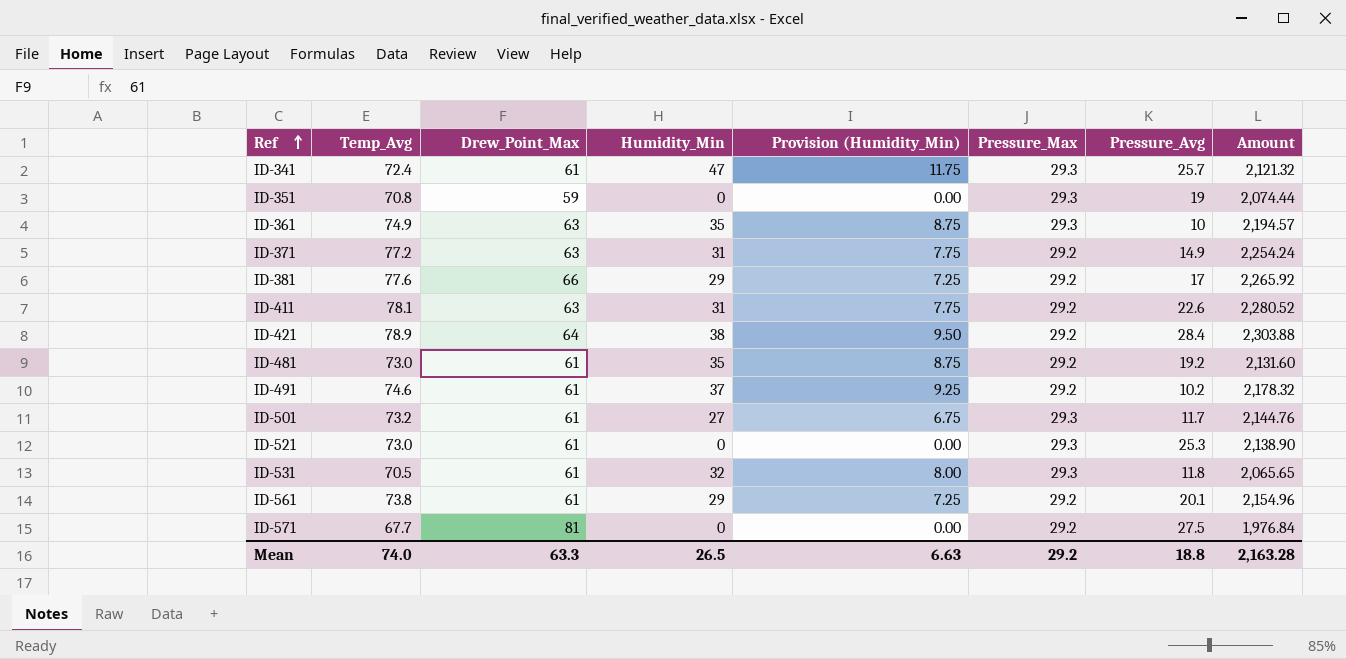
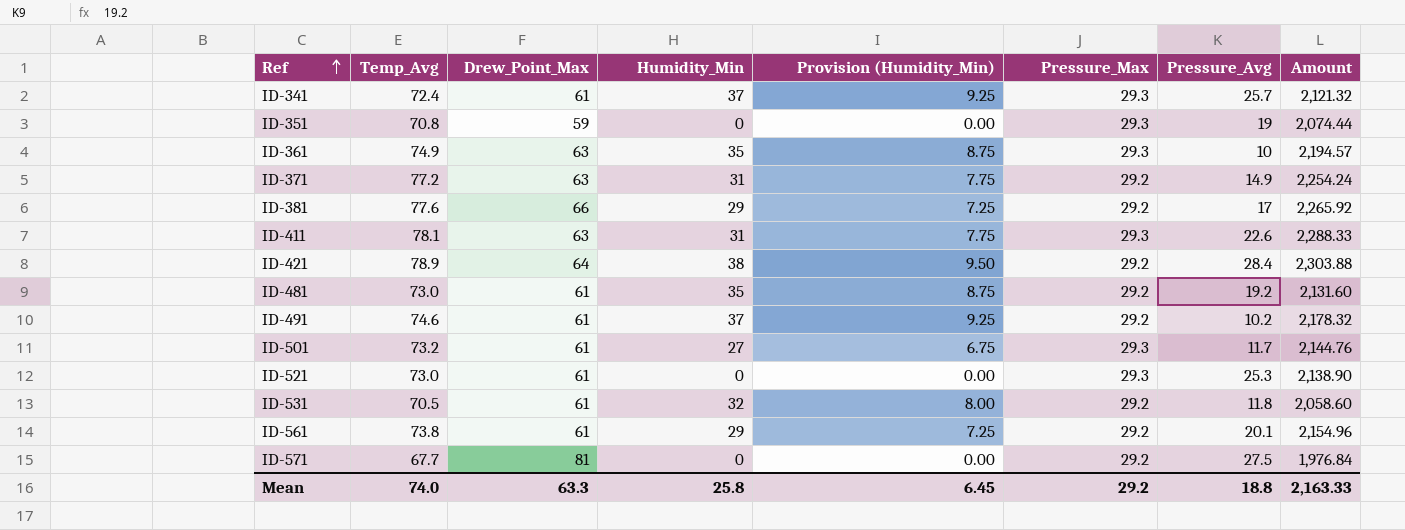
ID-341 | Humidity_Min: 47 -> 37
ID-341 | Provision (Humidity_Min): 11.75 -> 9.25
ID-411 | Pressure_Max: 29.2 -> 29.3
ID-411 | Amount: 2,280.52 -> 2,288.33
ID-531 | Pressure_Max: 29.3 -> 29.2
ID-531 | Amount: 2,065.65 -> 2,058.60
Mean | Humidity_Min: 26.5 -> 25.8
Mean | Provision (Humidity_Min): 6.63 -> 6.45
Mean | Amount: 2,163.28 -> 2,163.33

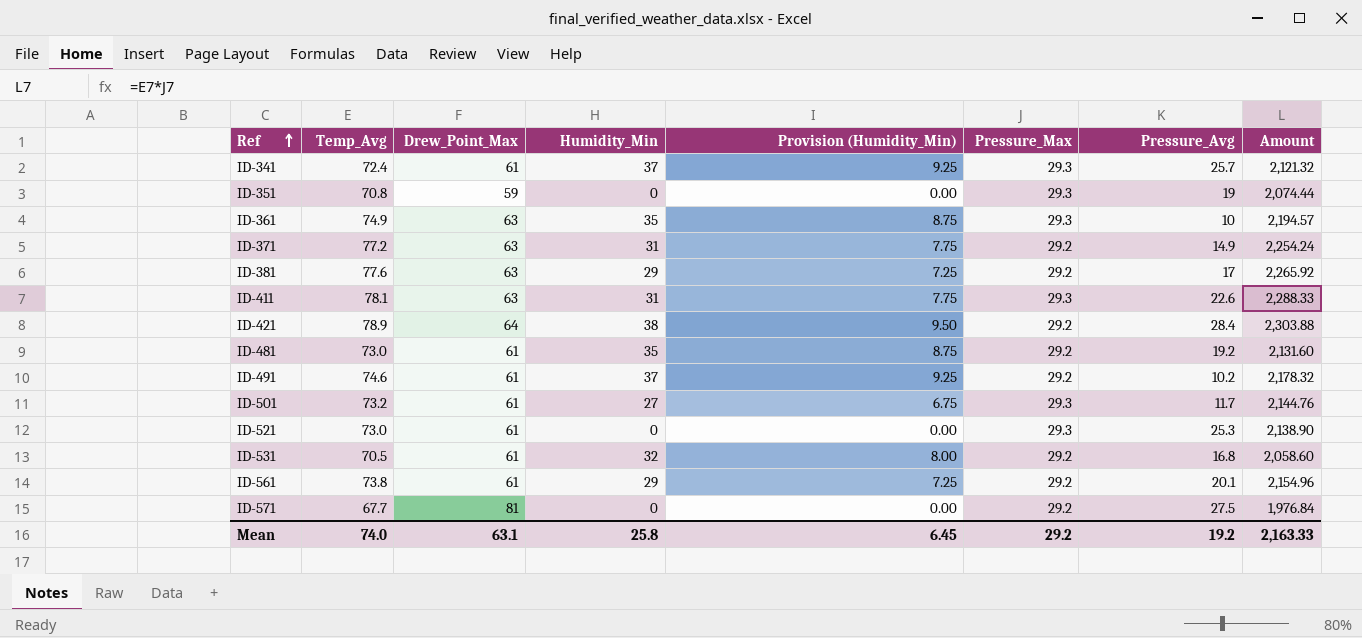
ID-381 | Drew_Point_Max: 66 -> 63
ID-531 | Pressure_Avg: 11.8 -> 16.8
Mean | Drew_Point_Max: 63.3 -> 63.1
Mean | Pressure_Avg: 18.8 -> 19.2

